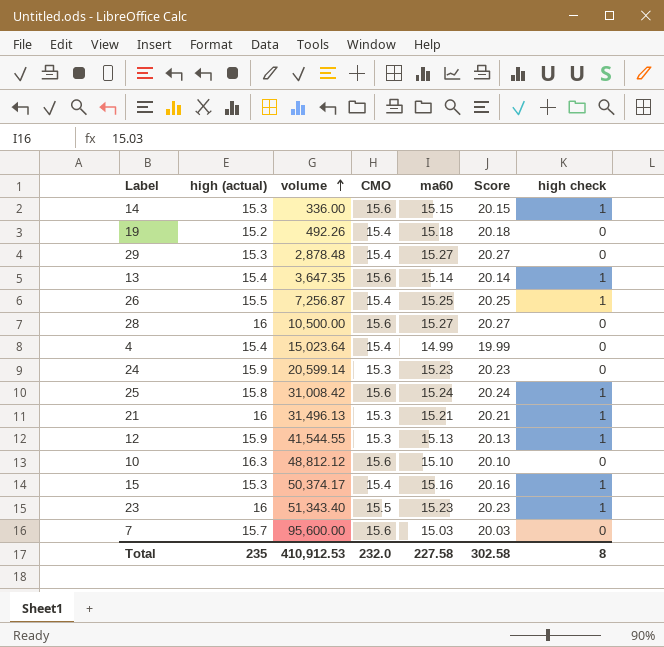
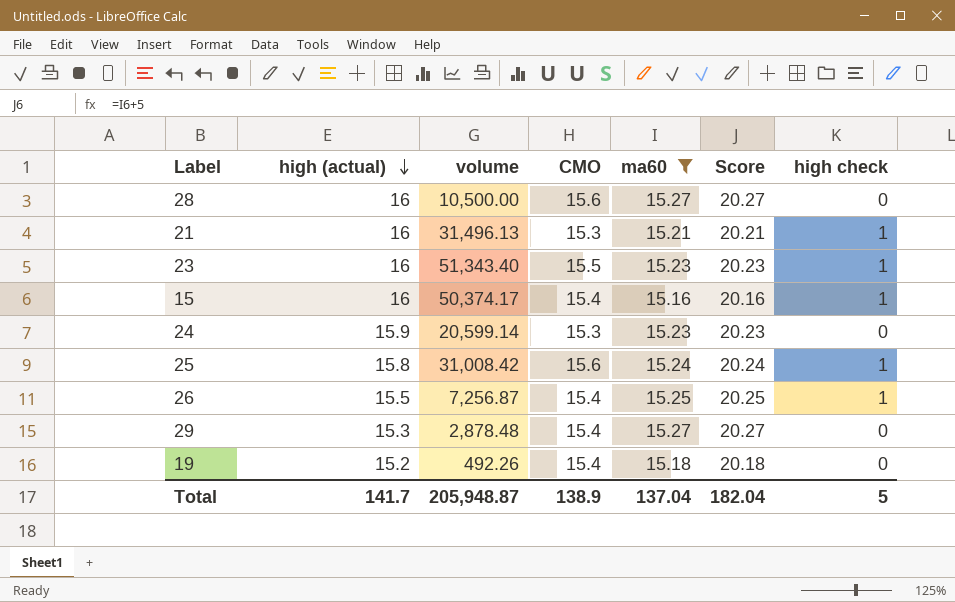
filter: none -> ma60 >= 15.16
row order: volume ascending -> high (actual) descending
15 | high (actual): 15.3 -> 16
Total | high (actual): 235 -> 141.7
Total | volume: 410,912.53 -> 205,948.87
Total | CMO: 232.0 -> 138.9
Total | ma60: 227.58 -> 137.04
Total | Score: 302.58 -> 182.04
Total | high check: 8 -> 5

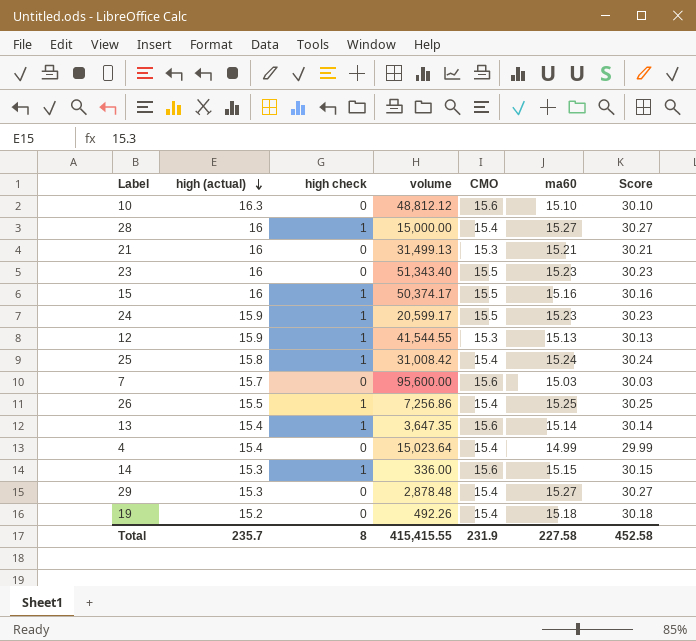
filter: ma60 >= 15.16 -> none
column high check | position: 7 -> 3
column Score | formula: [ma60] + 5 -> [ma60] + 15
28 | high check: 0 -> 1
28 | volume: 10,500.00 -> 15,000.00
28 | CMO: 15.6 -> 15.4
21 | high check: 1 -> 0
21 | volume: 31,496.13 -> 31,499.13
23 | high check: 1 -> 0
15 | CMO: 15.4 -> 15.5
24 | high check: 0 -> 1
24 | volume: 20,599.14 -> 20,599.17
24 | CMO: 15.3 -> 15.5
25 | CMO: 15.6 -> 15.4
26 | volume: 7,256.87 -> 7,256.86
Total | high (actual): 141.7 -> 235.7
Total | high check: 5 -> 8
Total | volume: 205,948.87 -> 415,415.55
Total | CMO: 138.9 -> 231.9
Total | ma60: 137.04 -> 227.58
Total | Score: 182.04 -> 452.58

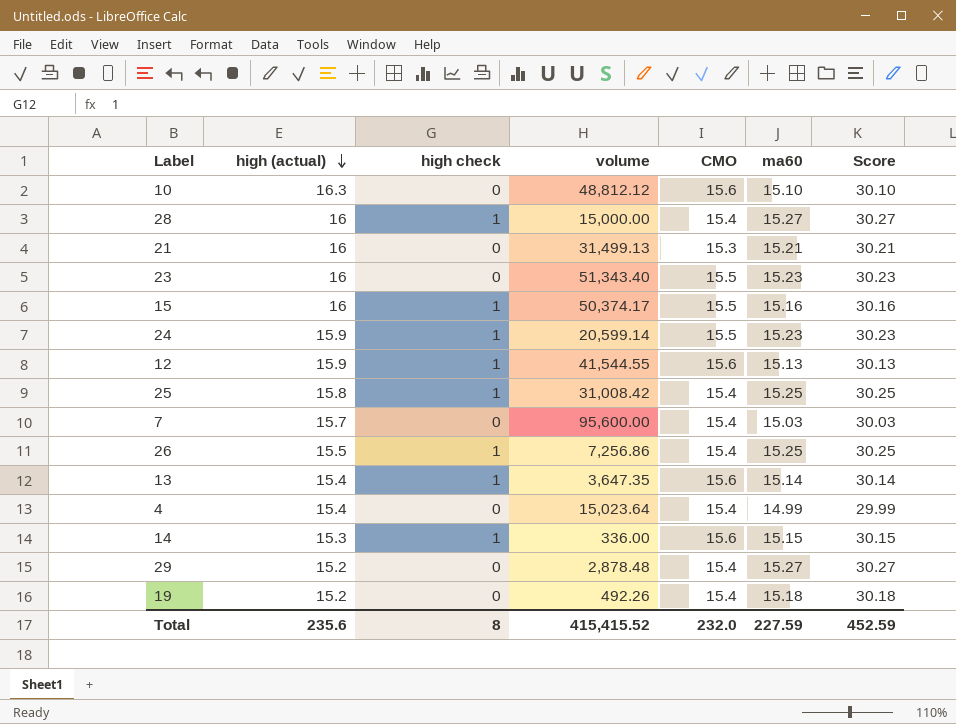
24 | volume: 20,599.17 -> 20,599.14
12 | CMO: 15.3 -> 15.6
25 | ma60: 15.24 -> 15.25
25 | Score: 30.24 -> 30.25
7 | CMO: 15.6 -> 15.4
29 | high (actual): 15.3 -> 15.2
Total | high (actual): 235.7 -> 235.6
Total | volume: 415,415.55 -> 415,415.52
Total | CMO: 231.9 -> 232.0
Total | ma60: 227.58 -> 227.59
Total | Score: 452.58 -> 452.59

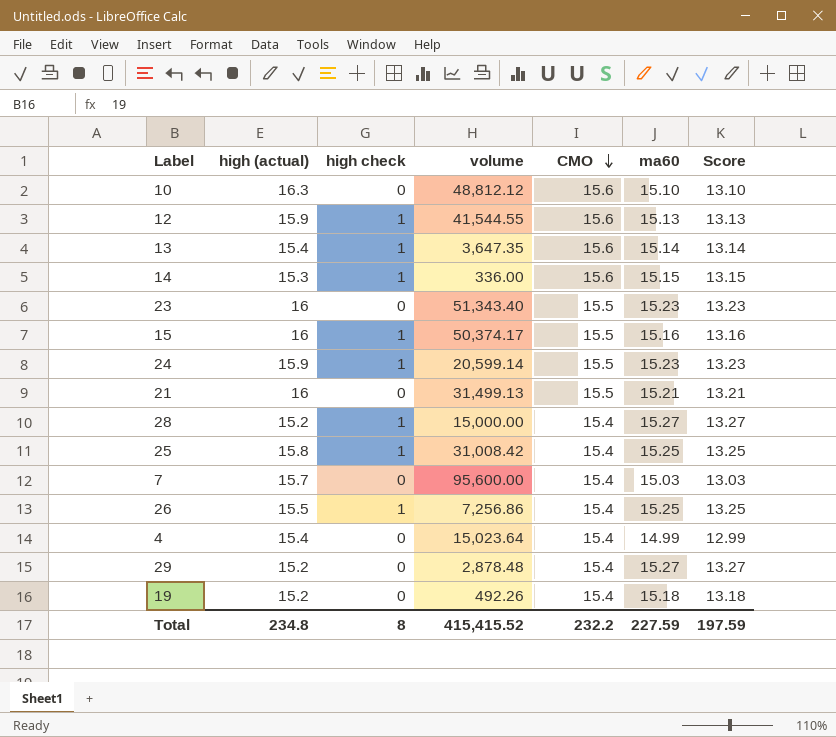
row order: high (actual) descending -> CMO descending
column Score | formula: [ma60] + 15 -> [ma60] - 2
21 | CMO: 15.3 -> 15.5
28 | high (actual): 16 -> 15.2
Total | high (actual): 235.6 -> 234.8
Total | CMO: 232.0 -> 232.2
Total | Score: 452.59 -> 197.59

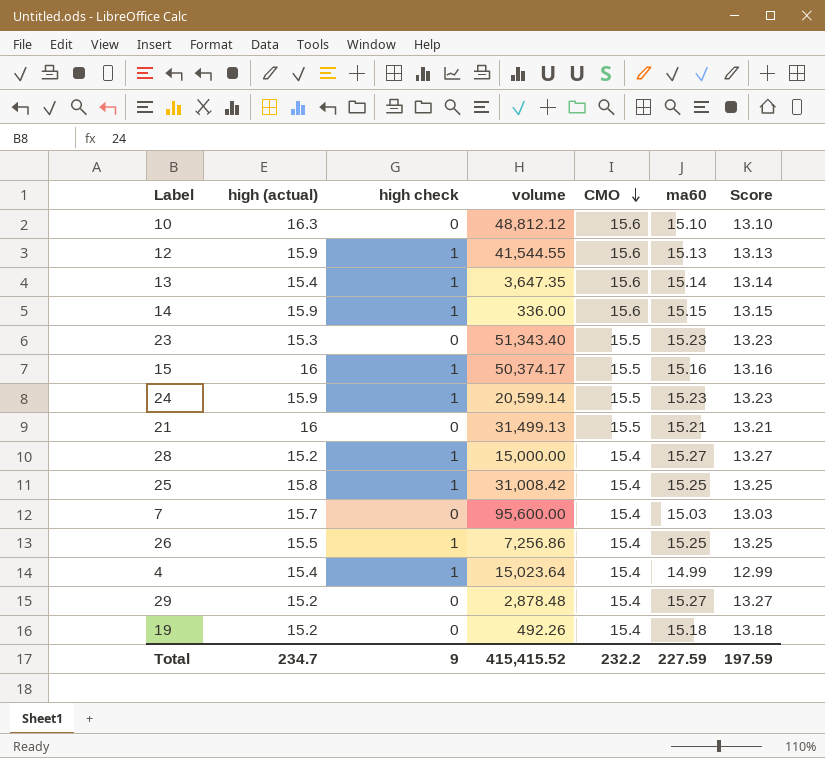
14 | high (actual): 15.3 -> 15.9
23 | high (actual): 16 -> 15.3
4 | high check: 0 -> 1
Total | high (actual): 234.8 -> 234.7
Total | high check: 8 -> 9

